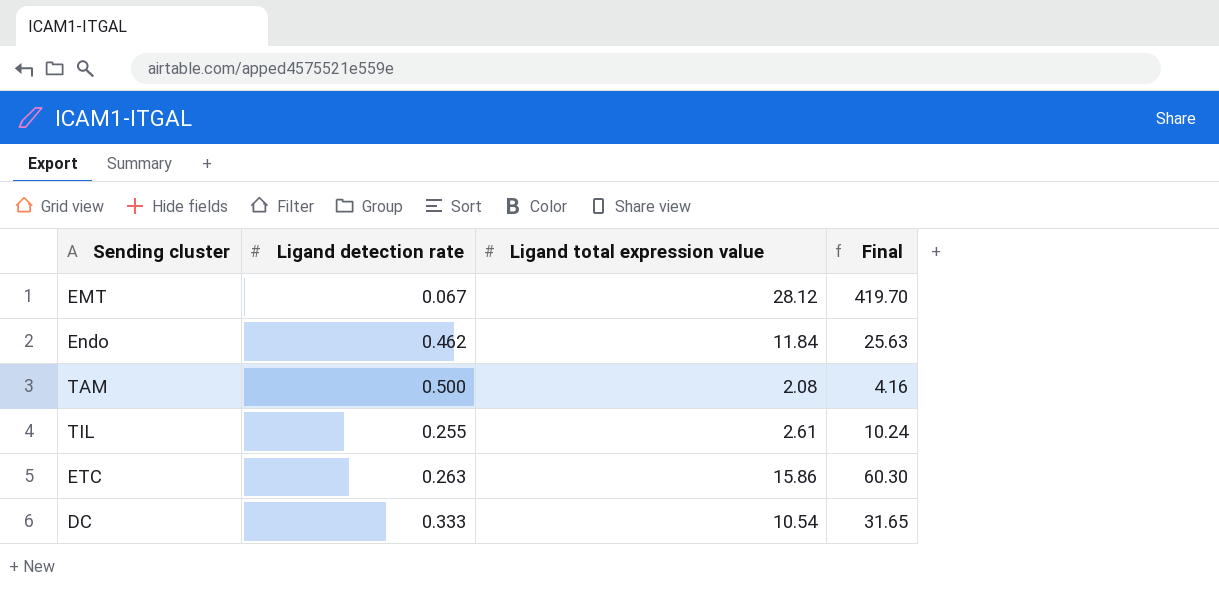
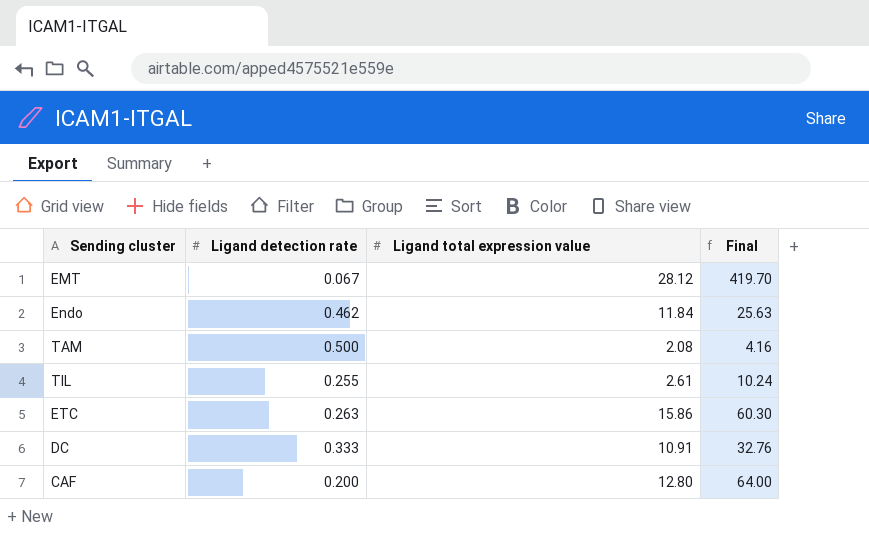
DC | Ligand total expression value: 10.54 -> 10.91
DC | Final: 31.65 -> 32.76
row CAF: none -> 0.200 | 12.80 | 64.00

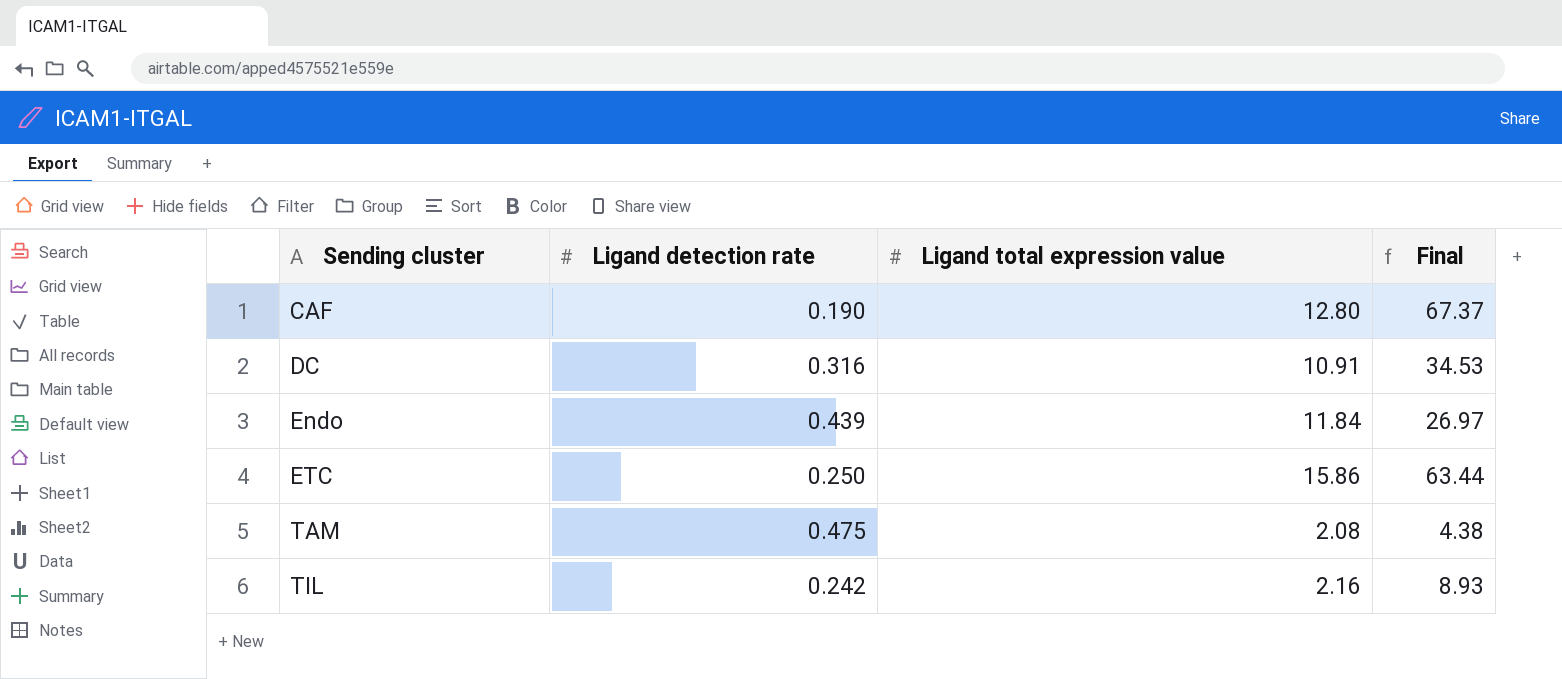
row order: none -> Sending cluster ascending
row EMT: 0.067 | 28.12 | 419.70 -> none
CAF | Ligand detection rate: 0.200 -> 0.190
CAF | Final: 64.00 -> 67.37
DC | Ligand detection rate: 0.333 -> 0.316
DC | Final: 32.76 -> 34.53
Endo | Ligand detection rate: 0.462 -> 0.439
Endo | Final: 25.63 -> 26.97
ETC | Ligand detection rate: 0.263 -> 0.250
ETC | Final: 60.30 -> 63.44
TAM | Ligand detection rate: 0.500 -> 0.475
TAM | Final: 4.16 -> 4.38
TIL | Ligand detection rate: 0.255 -> 0.242
TIL | Ligand total expression value: 2.61 -> 2.16
TIL | Final: 10.24 -> 8.93

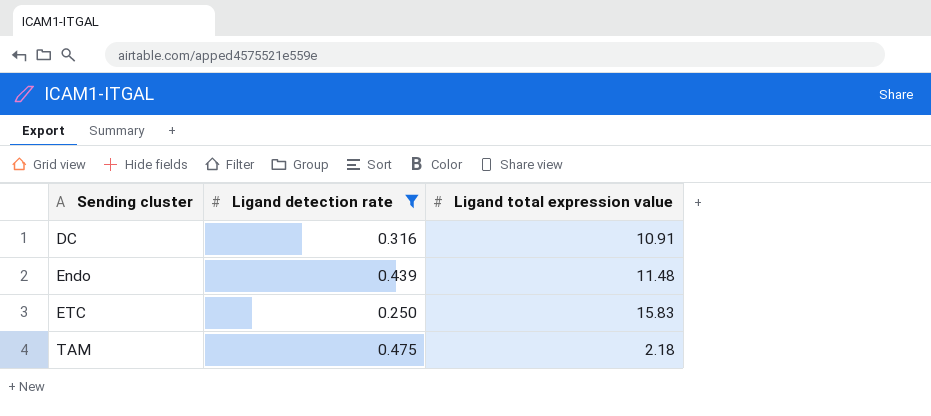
filter: none -> Ligand detection rate >= 0.250
column Final | formula: [Ligand total expression value] / [Ligand detection rate] -> none
Endo | Ligand total expression value: 11.84 -> 11.48
ETC | Ligand total expression value: 15.86 -> 15.83
TAM | Ligand total expression value: 2.08 -> 2.18

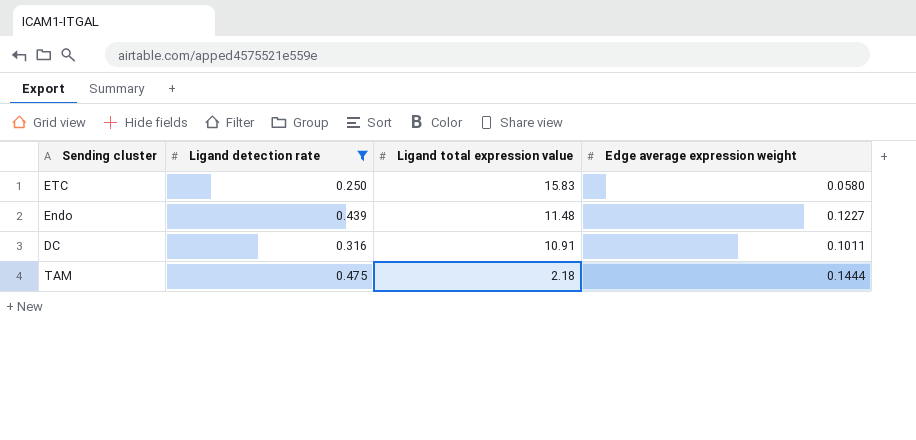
row order: Sending cluster ascending -> Ligand total expression value descending
column Edge average expression weight | position: none -> 4

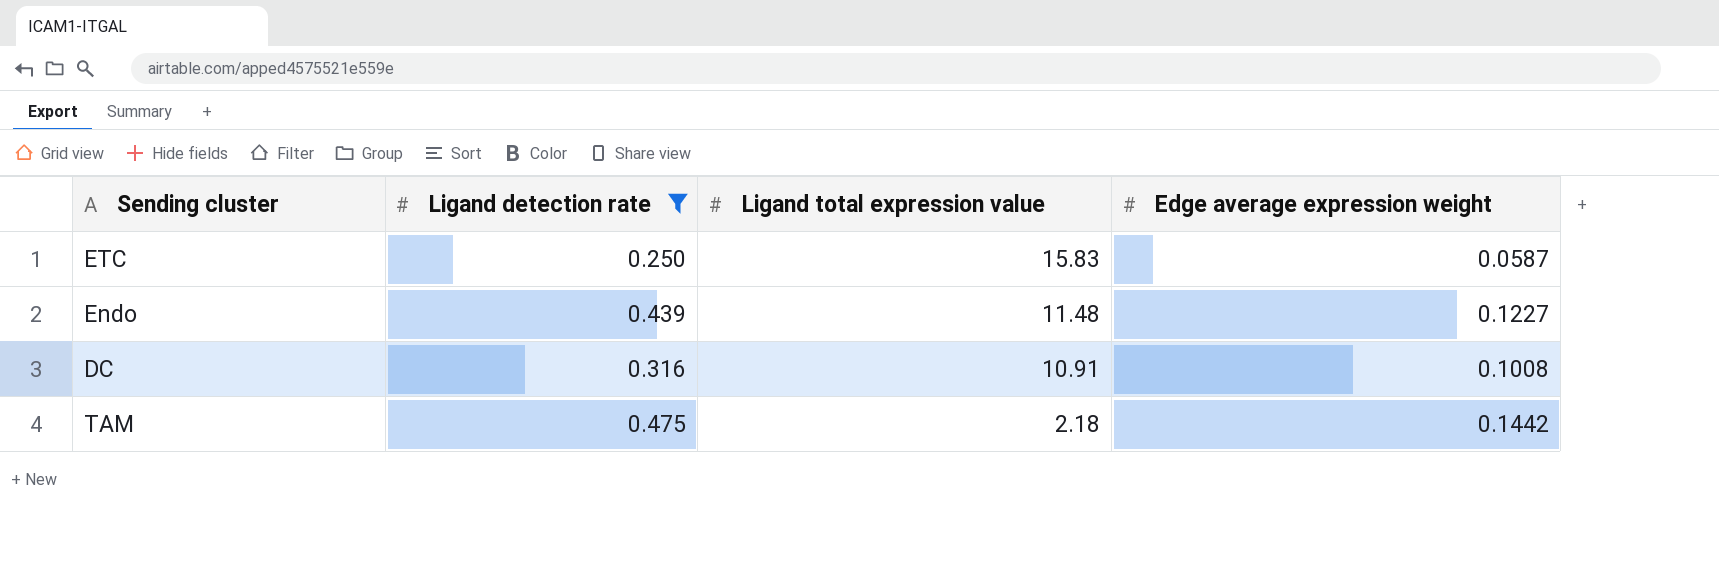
ETC | Edge average expression weight: 0.0580 -> 0.0587
DC | Edge average expression weight: 0.1011 -> 0.1008
TAM | Edge average expression weight: 0.1444 -> 0.1442

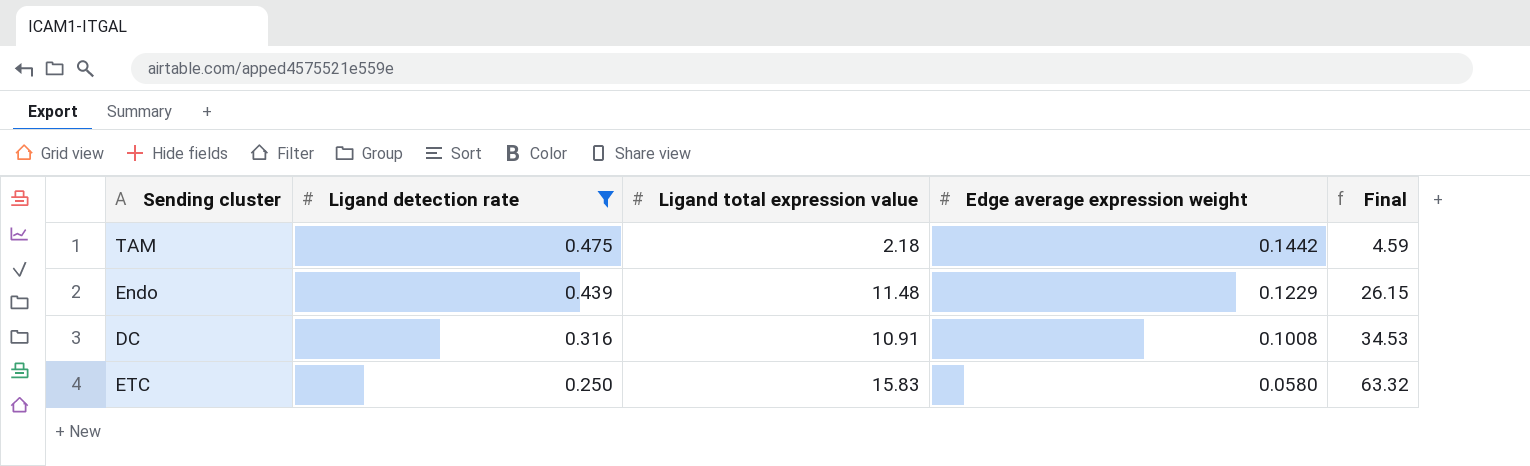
row order: Ligand total expression value descending -> Ligand detection rate descending
column Final | formula: none -> [Ligand total expression value] / [Ligand detection rate]
Endo | Edge average expression weight: 0.1227 -> 0.1229
ETC | Edge average expression weight: 0.0587 -> 0.0580

